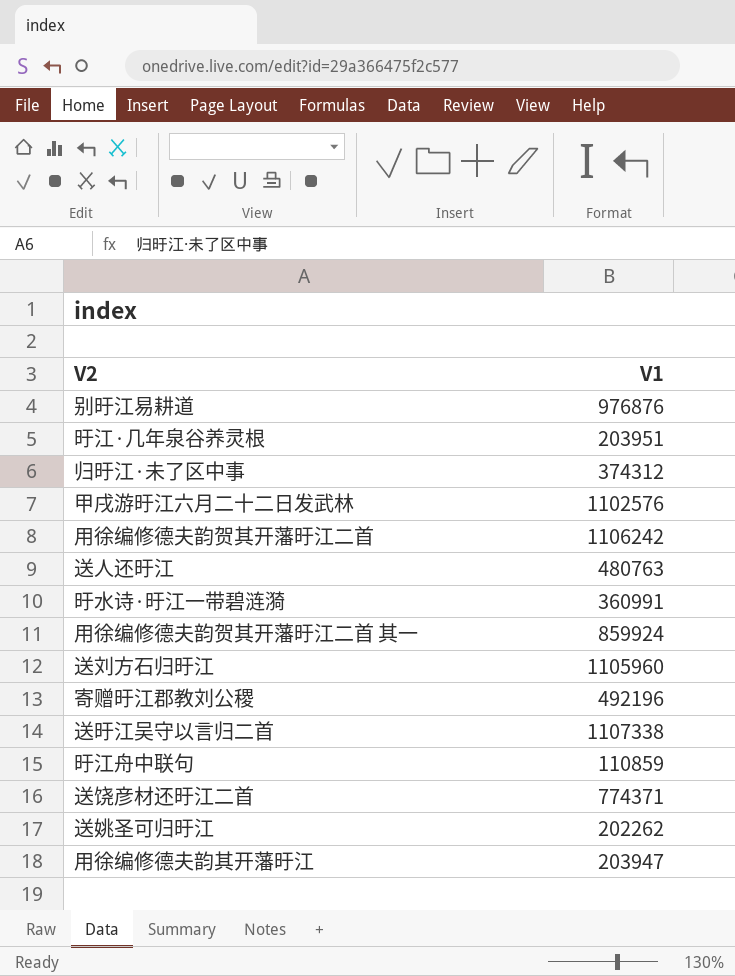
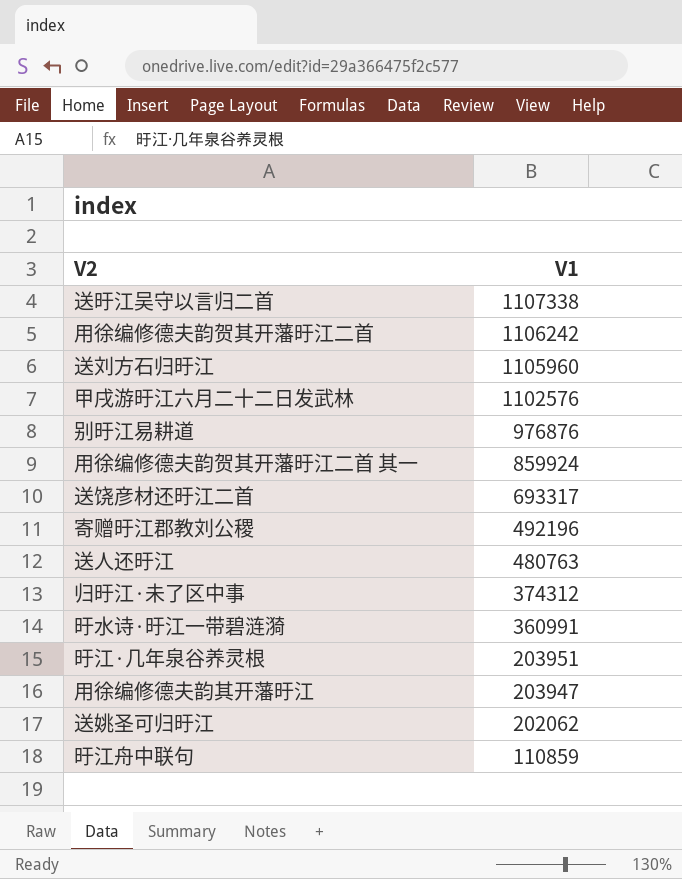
row order: none -> V1 descending
送饶彦材还旴江二首 | V1: 774371 -> 693317
送姚圣可归旴江 | V1: 202262 -> 202062

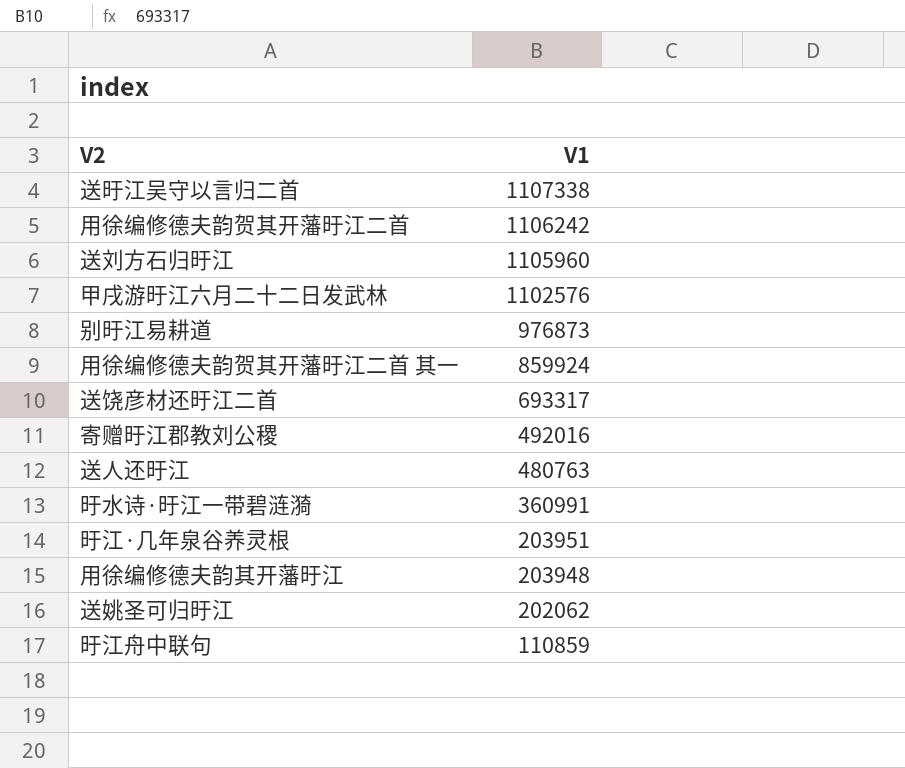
row 归旴江·未了区中事: 374312 -> none
别旴江易耕道 | V1: 976876 -> 976873
寄赠旴江郡教刘公稷 | V1: 492196 -> 492016
用徐编修德夫韵其开藩旴江 | V1: 203947 -> 203948

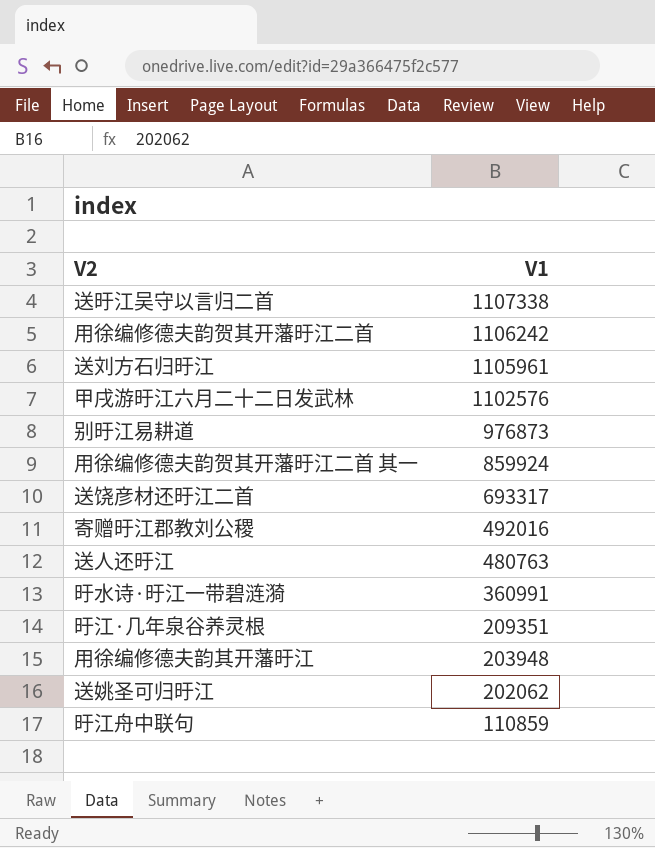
送刘方石归旴江 | V1: 1105960 -> 1105961
旴江·几年泉谷养灵根 | V1: 203951 -> 209351

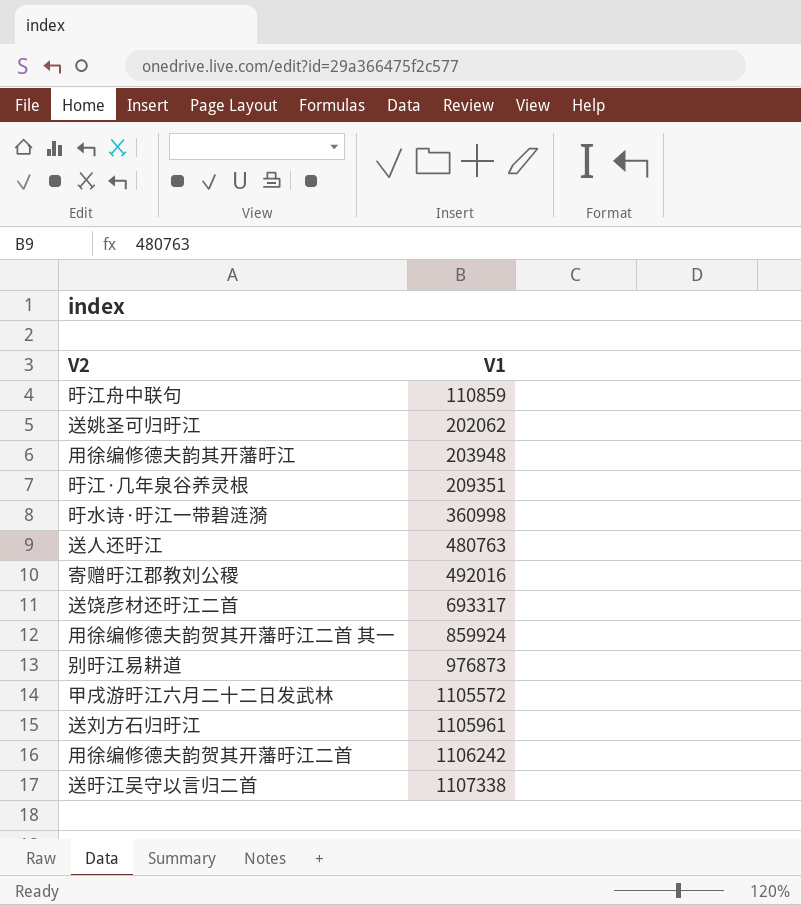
row order: V1 descending -> V1 ascending
旴水诗·旴江一带碧涟漪 | V1: 360991 -> 360998
甲戌游旴江六月二十二日发武林 | V1: 1102576 -> 1105572

